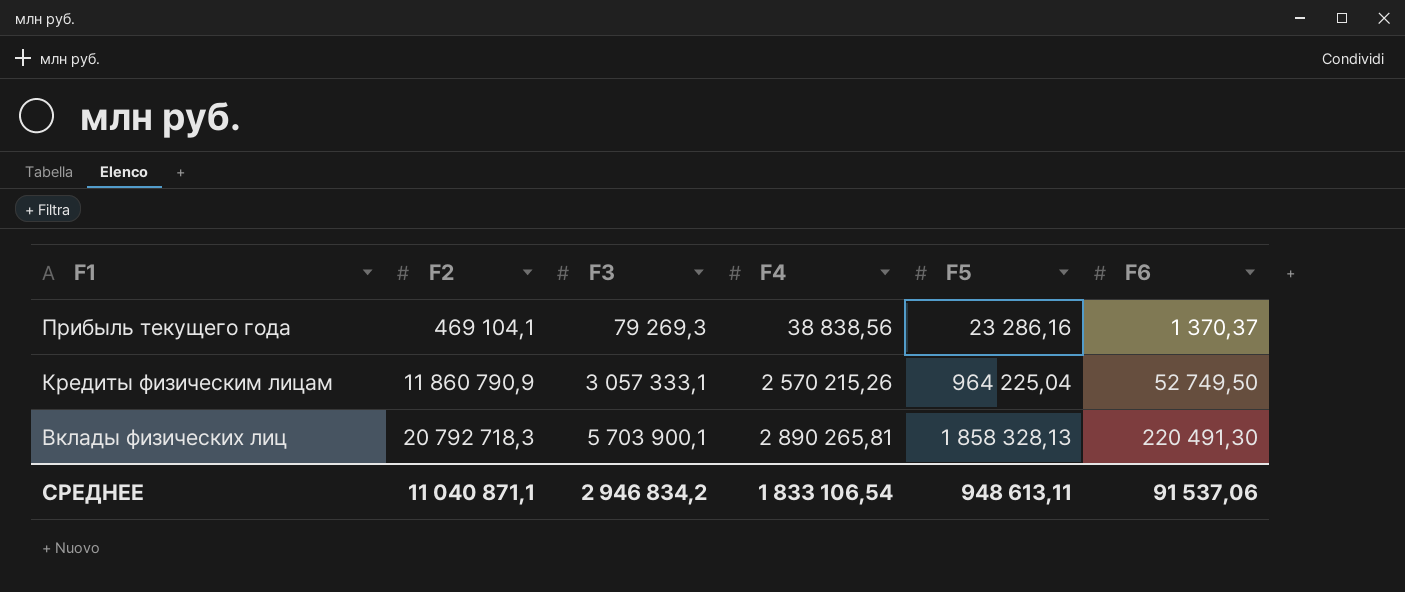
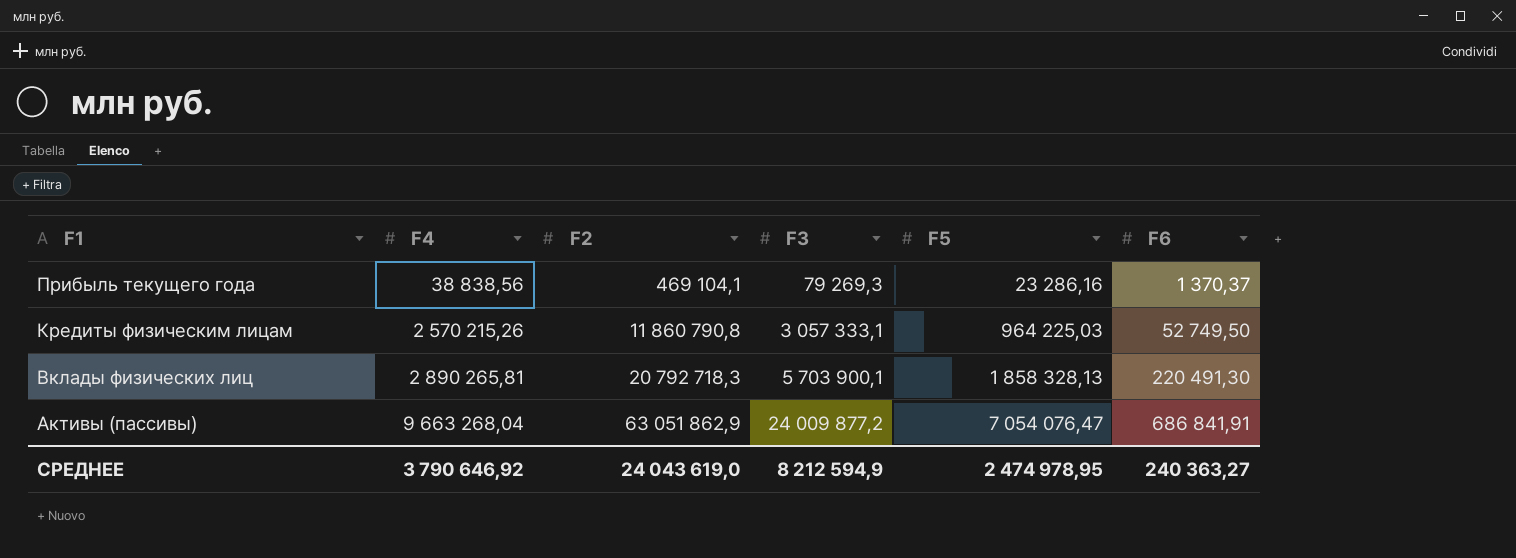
column F4 | position: 4 -> 2
Кредиты физическим лицам | F2: 11 860 790,9 -> 11 860 790,8
Кредиты физическим лицам | F5: 964 225,04 -> 964 225,03
row Активы (пассивы): none -> 9 663 268,04 | 63 051 862,9 | 24 009 877,2 | 7 054 076,47 | 686 841,91
СРЕДНЕЕ | F4: 1 833 106,54 -> 3 790 646,92
СРЕДНЕЕ | F2: 11 040 871,1 -> 24 043 619,0
СРЕДНЕЕ | F3: 2 946 834,2 -> 8 212 594,9
СРЕДНЕЕ | F5: 948 613,11 -> 2 474 978,95
СРЕДНЕЕ | F6: 91 537,06 -> 240 363,27

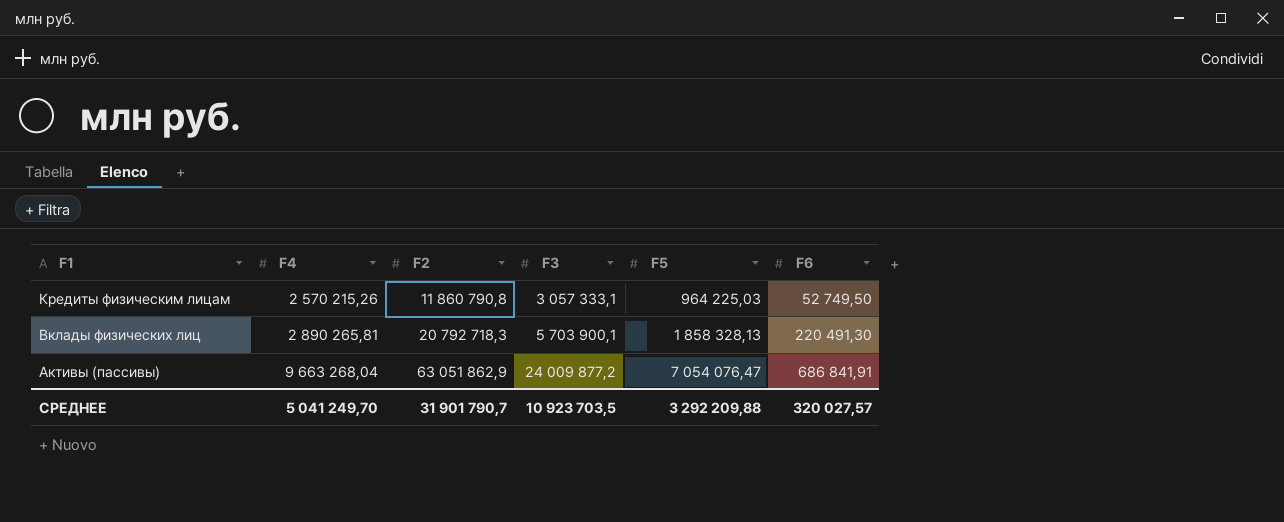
row Прибыль текущего года: 38 838,56 | 469 104,1 | 79 269,3 | 23 286,16 | 1 370,37 -> none
СРЕДНЕЕ | F4: 3 790 646,92 -> 5 041 249,70
СРЕДНЕЕ | F2: 24 043 619,0 -> 31 901 790,7
СРЕДНЕЕ | F3: 8 212 594,9 -> 10 923 703,5
СРЕДНЕЕ | F5: 2 474 978,95 -> 3 292 209,88
СРЕДНЕЕ | F6: 240 363,27 -> 320 027,57

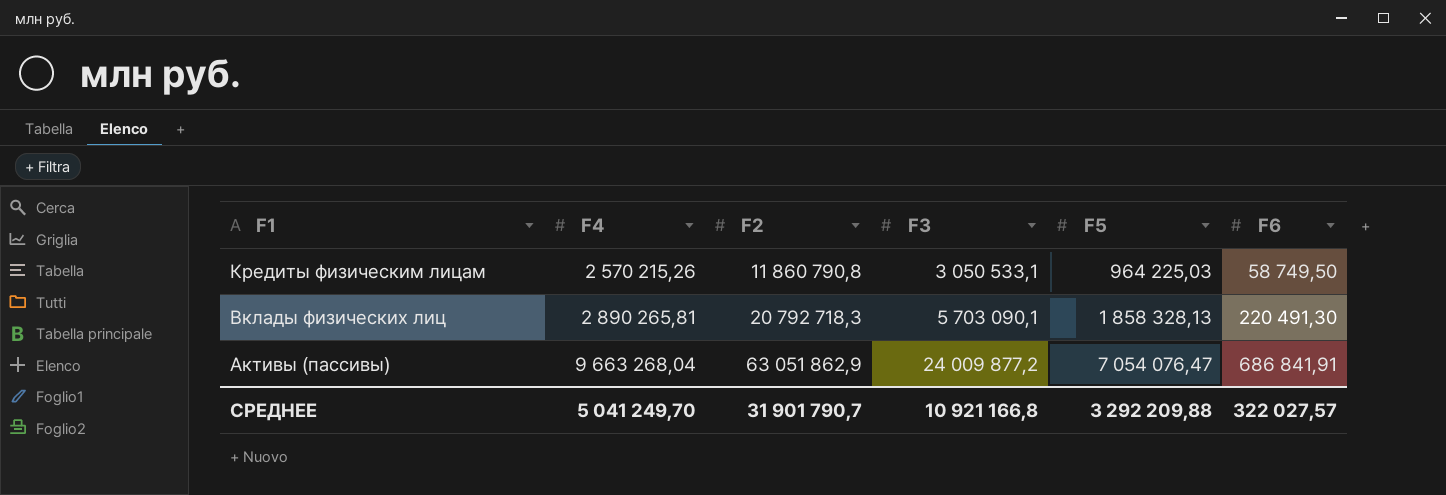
Кредиты физическим лицам | F3: 3 057 333,1 -> 3 050 533,1
Кредиты физическим лицам | F6: 52 749,50 -> 58 749,50
Вклады физических лиц | F3: 5 703 900,1 -> 5 703 090,1
СРЕДНЕЕ | F3: 10 923 703,5 -> 10 921 166,8
СРЕДНЕЕ | F6: 320 027,57 -> 322 027,57

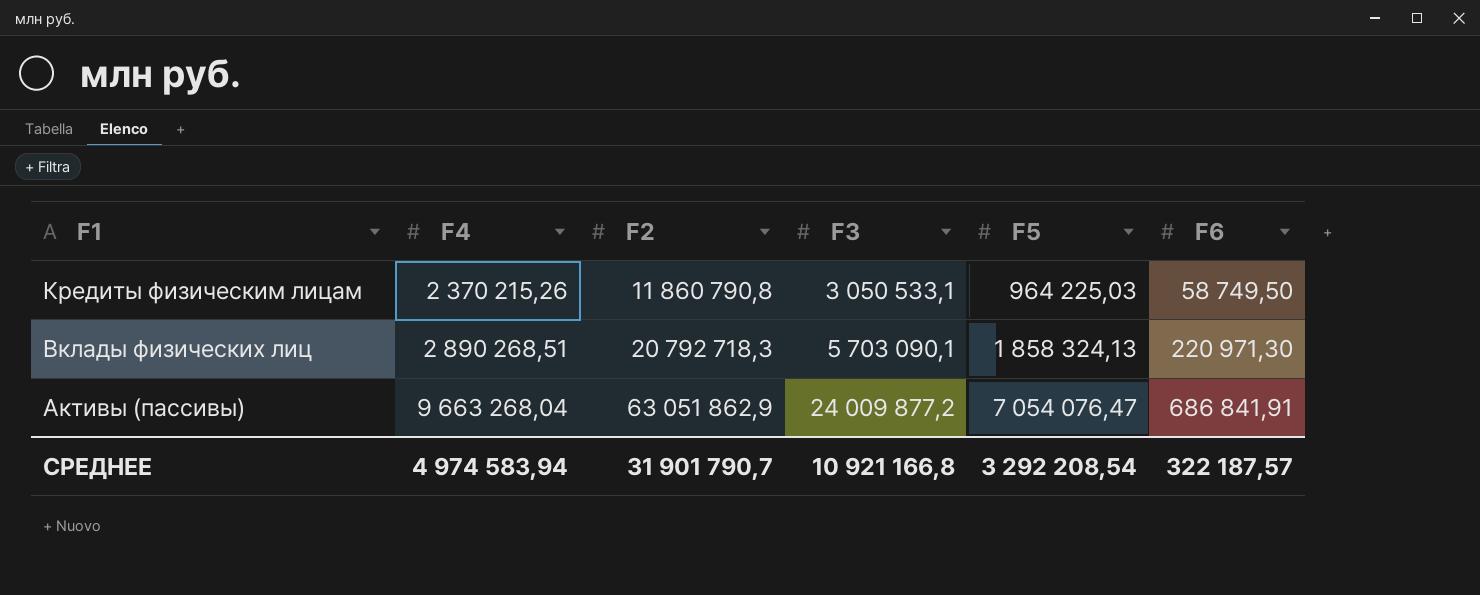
Кредиты физическим лицам | F4: 2 570 215,26 -> 2 370 215,26
Вклады физических лиц | F4: 2 890 265,81 -> 2 890 268,51
Вклады физических лиц | F5: 1 858 328,13 -> 1 858 324,13
Вклады физических лиц | F6: 220 491,30 -> 220 971,30
СРЕДНЕЕ | F4: 5 041 249,70 -> 4 974 583,94
СРЕДНЕЕ | F5: 3 292 209,88 -> 3 292 208,54
СРЕДНЕЕ | F6: 322 027,57 -> 322 187,57

